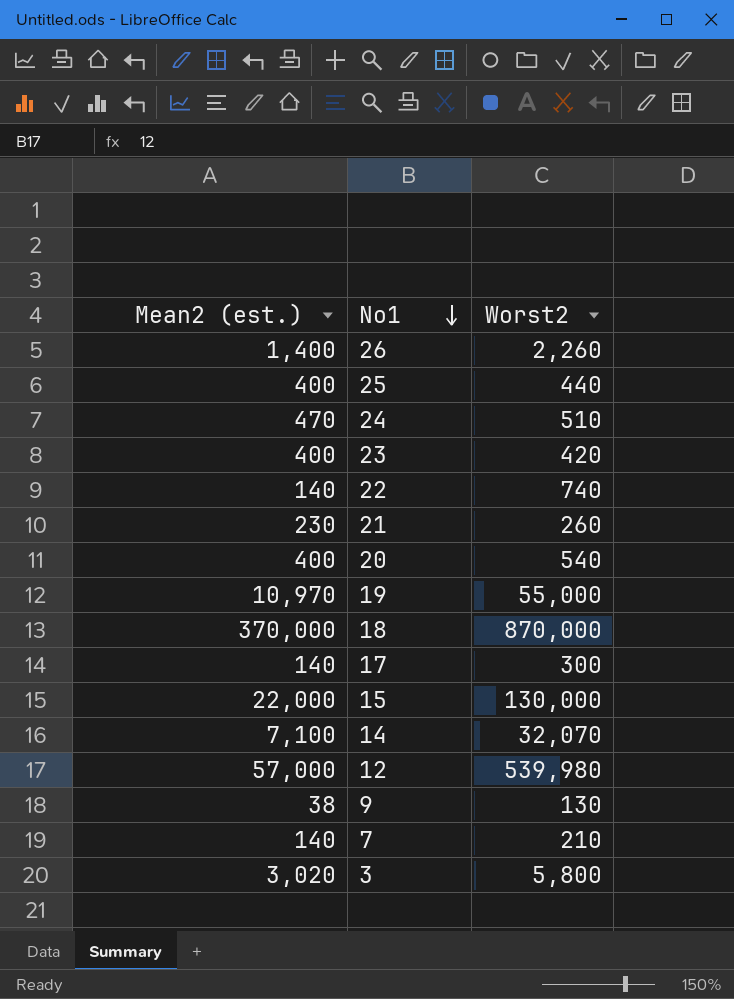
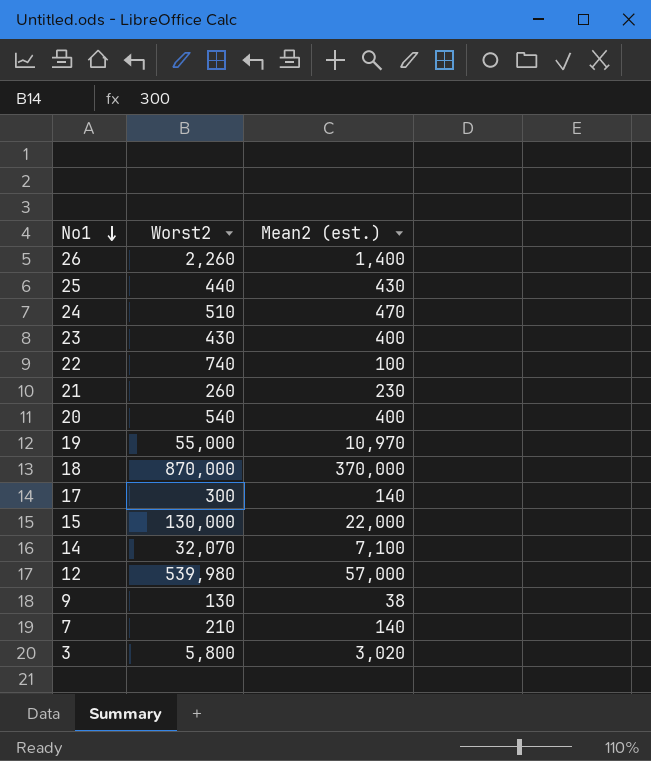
column Mean2 (est.) | position: 1 -> 3
25 | Mean2 (est.): 400 -> 430
23 | Worst2: 420 -> 430
22 | Mean2 (est.): 140 -> 100

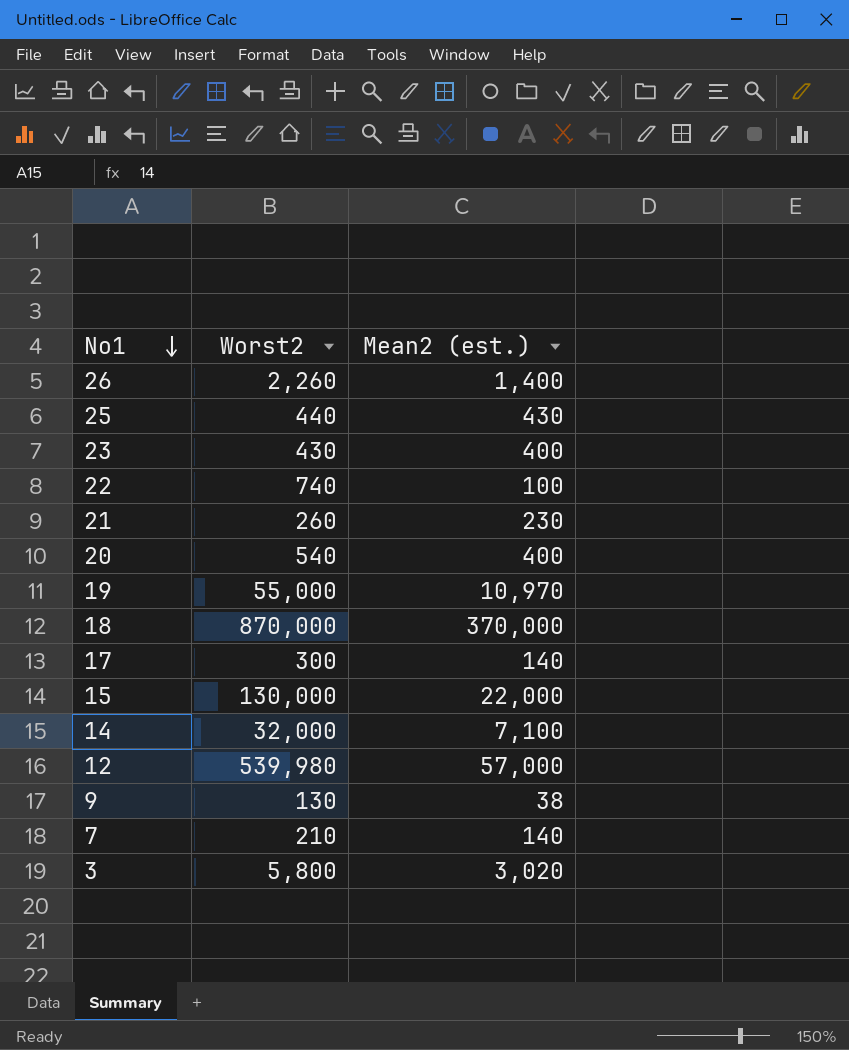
row 24: 510 | 470 -> none
14 | Worst2: 32,070 -> 32,000

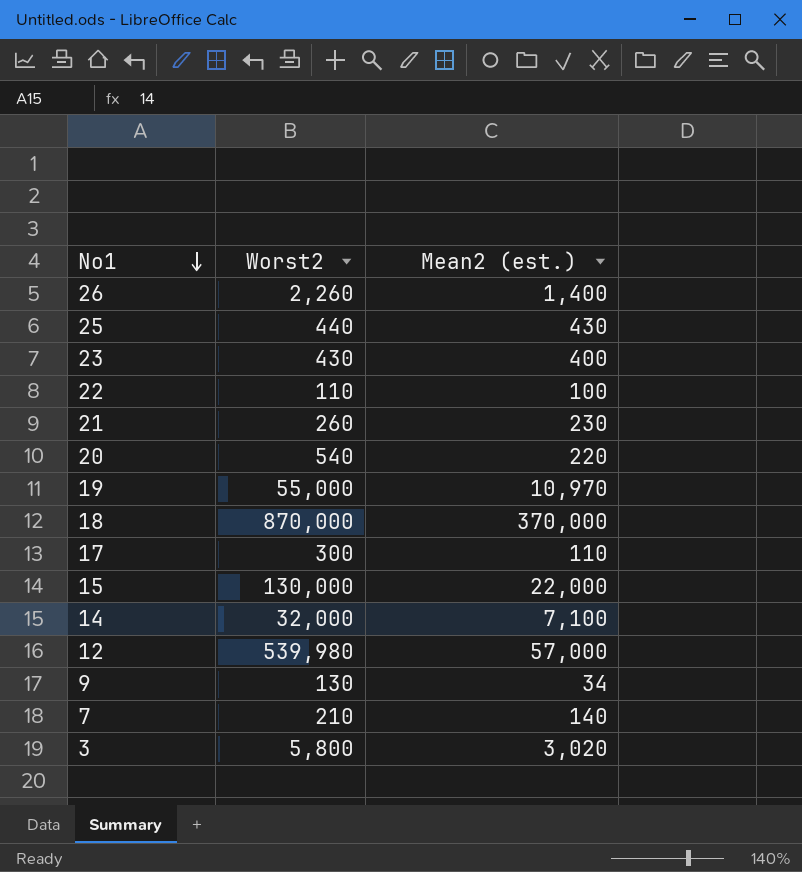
22 | Worst2: 740 -> 110
20 | Mean2 (est.): 400 -> 220
17 | Mean2 (est.): 140 -> 110
9 | Mean2 (est.): 38 -> 34

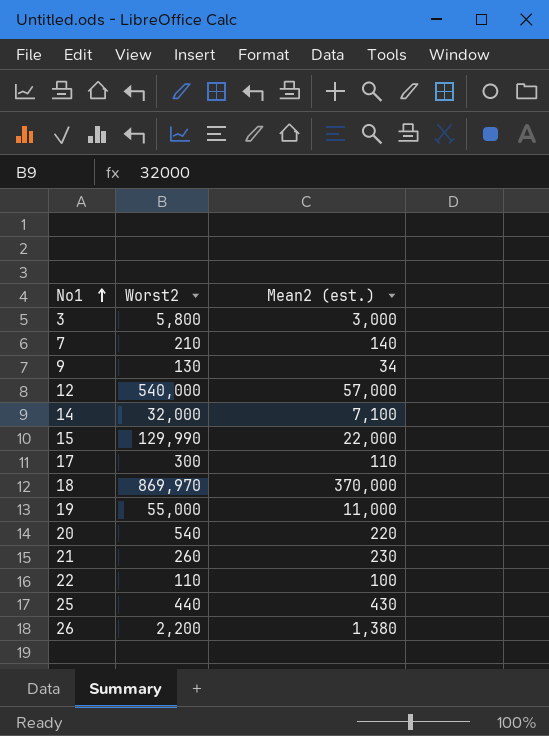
row order: No1 descending -> No1 ascending
row 23: 430 | 400 -> none
3 | Mean2 (est.): 3,020 -> 3,000
12 | Worst2: 539,980 -> 540,000
15 | Worst2: 130,000 -> 129,990
18 | Worst2: 870,000 -> 869,970
19 | Mean2 (est.): 10,970 -> 11,000
26 | Worst2: 2,260 -> 2,200
26 | Mean2 (est.): 1,400 -> 1,380

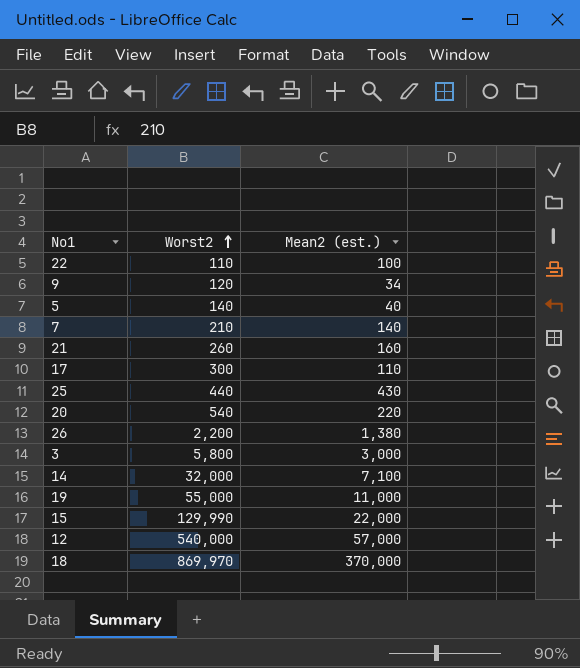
row order: No1 ascending -> Worst2 ascending
9 | Worst2: 130 -> 120
row 5: none -> 140 | 40
21 | Mean2 (est.): 230 -> 160

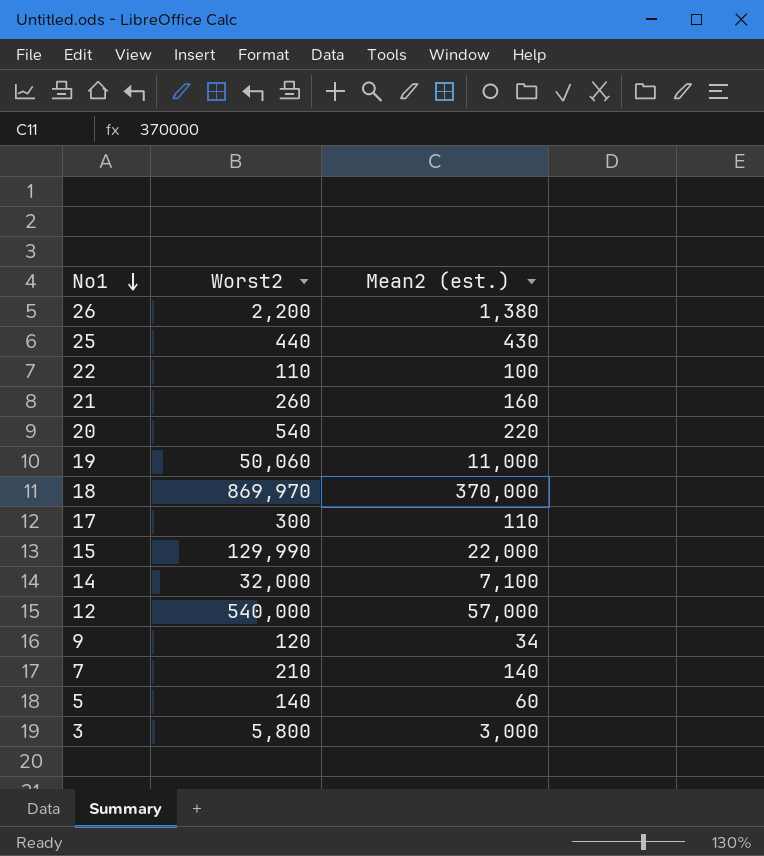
row order: Worst2 ascending -> No1 descending
19 | Worst2: 55,000 -> 50,060
5 | Mean2 (est.): 40 -> 60

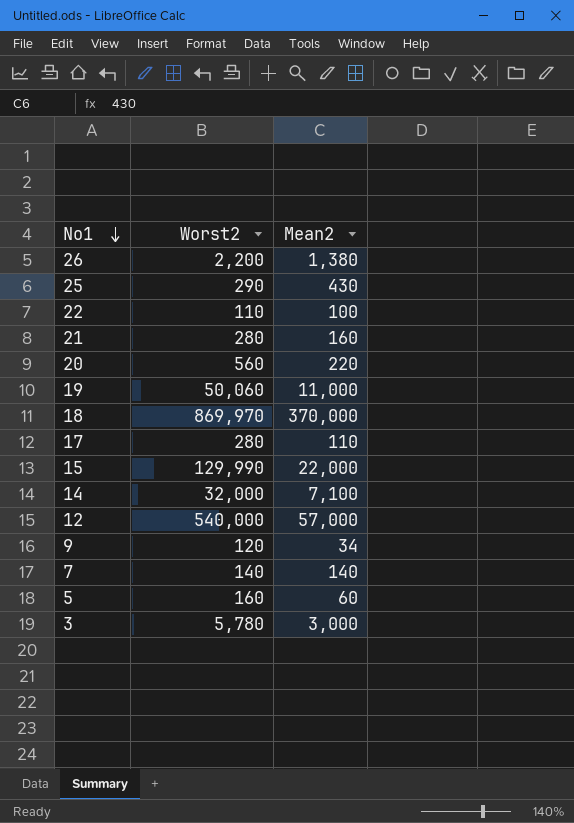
column name: Mean2 (est.) -> Mean2
25 | Worst2: 440 -> 290
21 | Worst2: 260 -> 280
20 | Worst2: 540 -> 560
17 | Worst2: 300 -> 280
7 | Worst2: 210 -> 140
5 | Worst2: 140 -> 160
3 | Worst2: 5,800 -> 5,780

